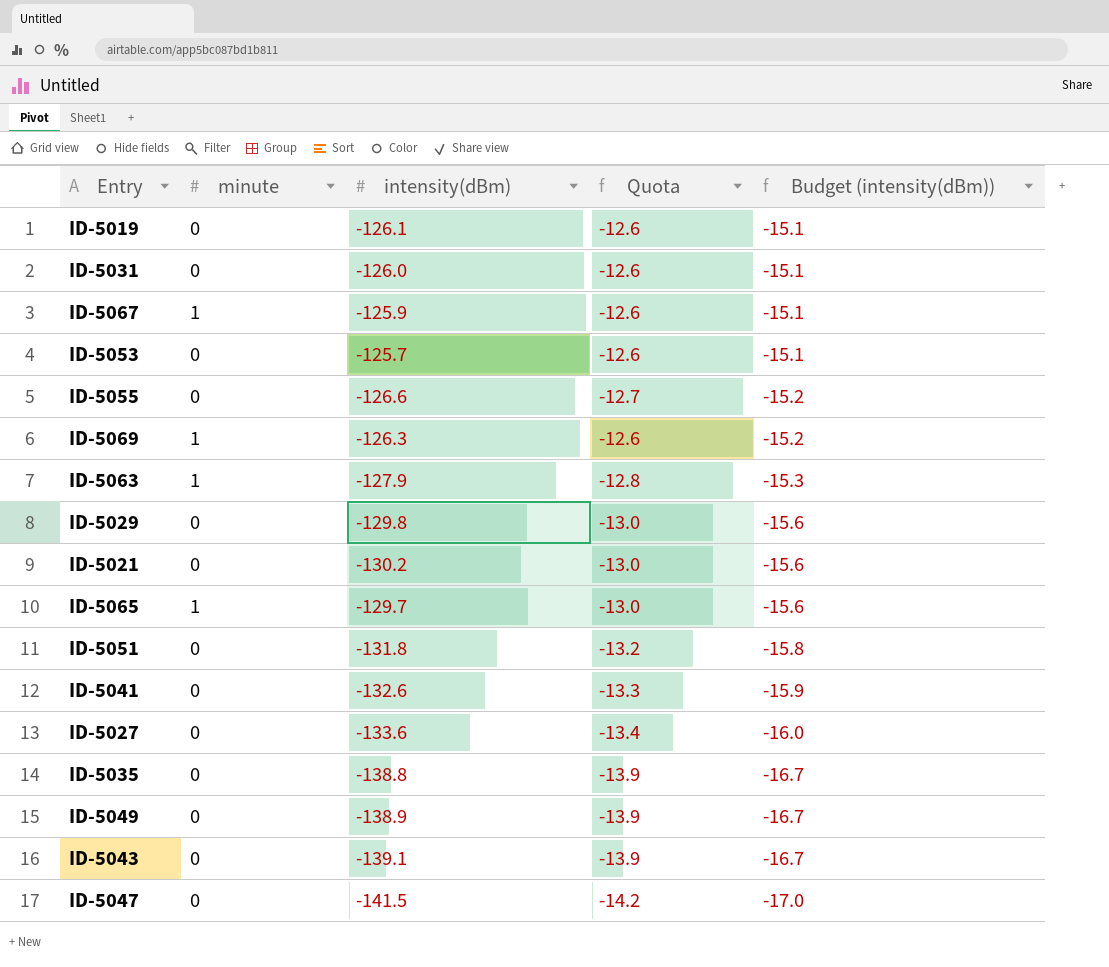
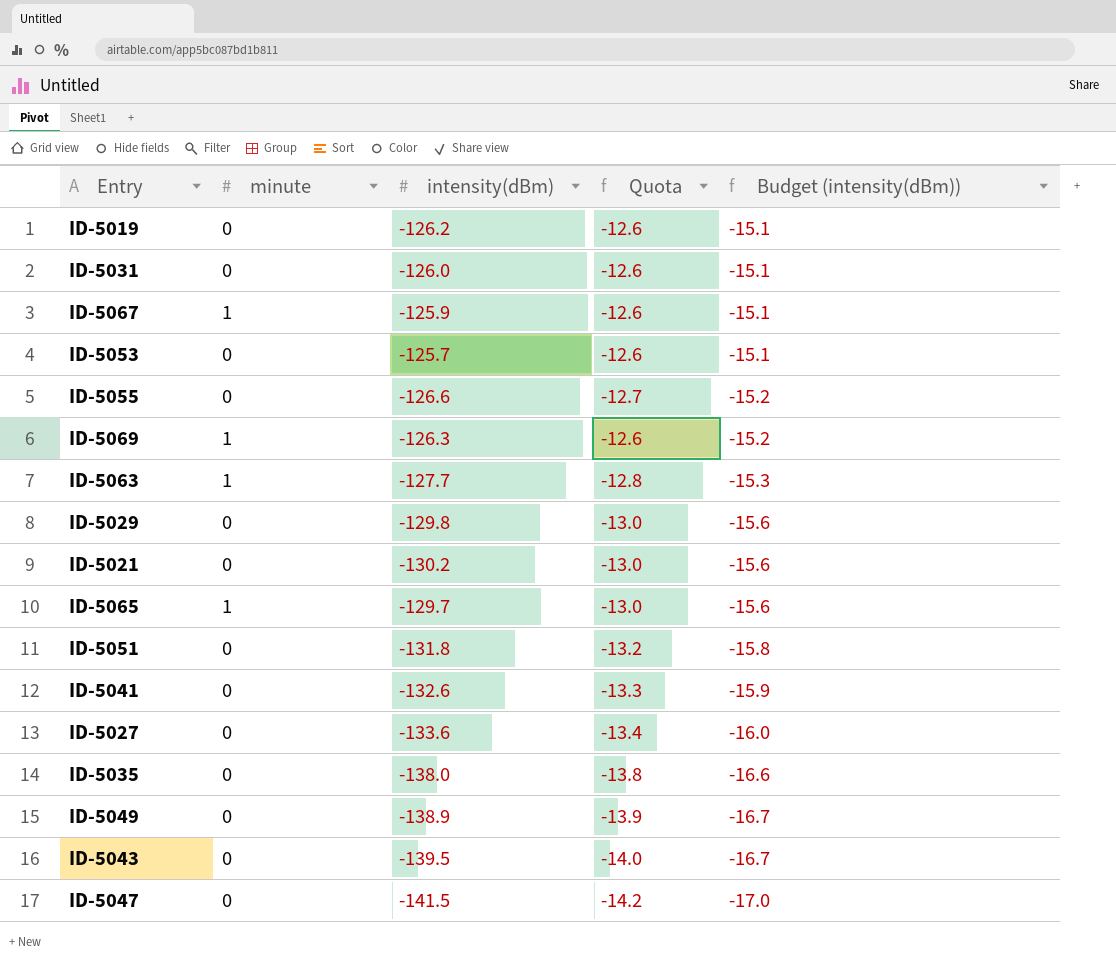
ID-5019 | intensity(dBm): -126.1 -> -126.2
ID-5063 | intensity(dBm): -127.9 -> -127.7
ID-5035 | intensity(dBm): -138.8 -> -138.0
ID-5035 | Quota: -13.9 -> -13.8
ID-5035 | Budget (intensity(dBm)): -16.7 -> -16.6
ID-5043 | intensity(dBm): -139.1 -> -139.5
ID-5043 | Quota: -13.9 -> -14.0

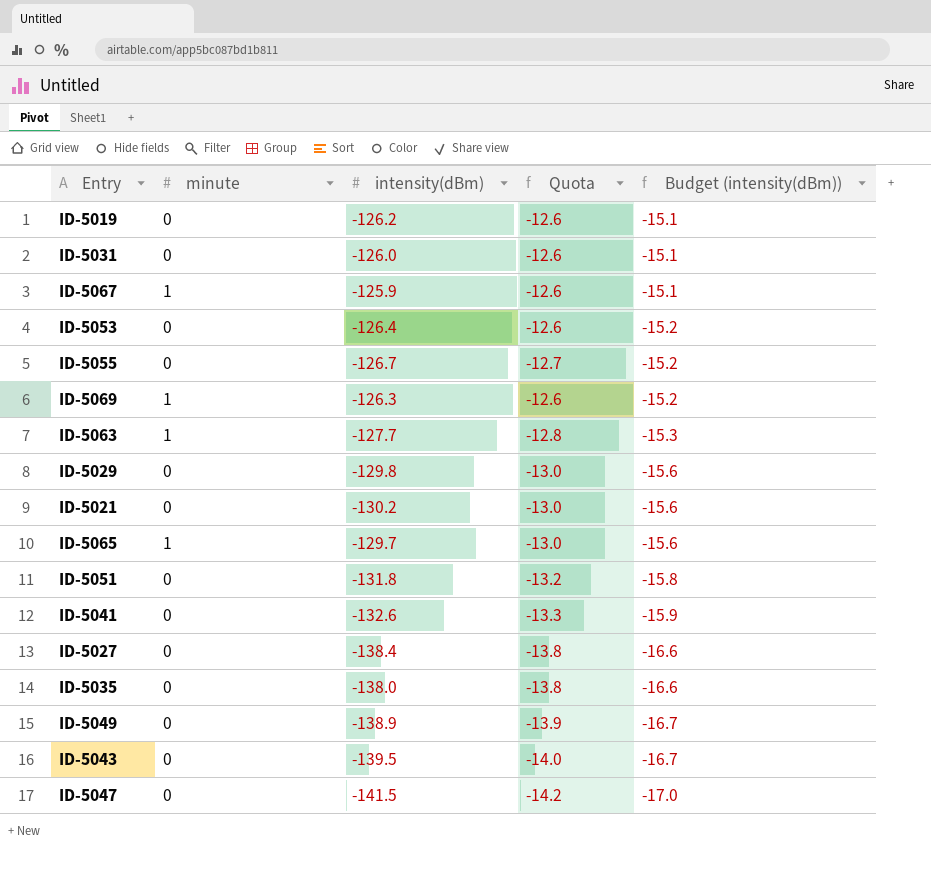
ID-5053 | intensity(dBm): -125.7 -> -126.4
ID-5053 | Budget (intensity(dBm)): -15.1 -> -15.2
ID-5055 | intensity(dBm): -126.6 -> -126.7
ID-5027 | intensity(dBm): -133.6 -> -138.4
ID-5027 | Quota: -13.4 -> -13.8
ID-5027 | Budget (intensity(dBm)): -16.0 -> -16.6

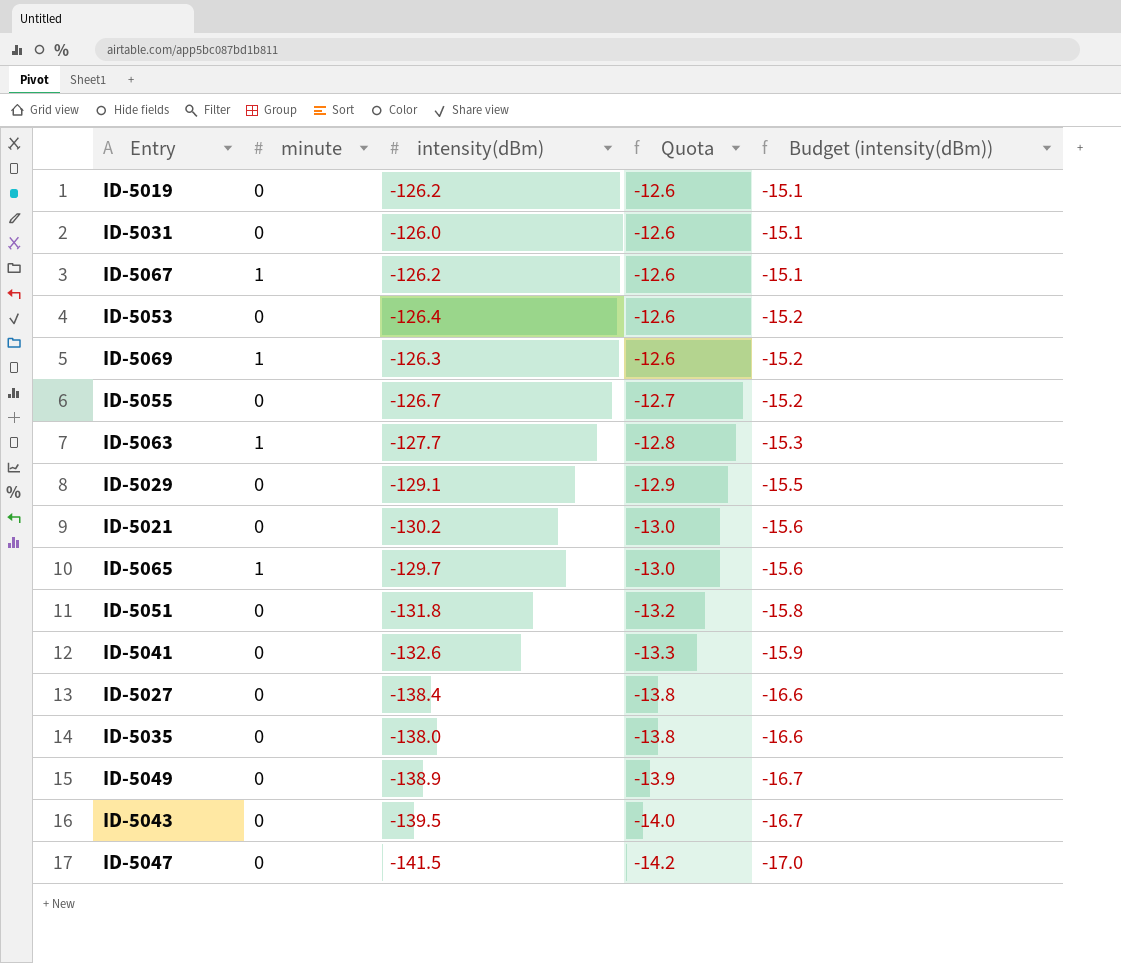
row order: Budget (intensity(dBm)) descending -> Quota descending
ID-5067 | intensity(dBm): -125.9 -> -126.2
ID-5029 | intensity(dBm): -129.8 -> -129.1
ID-5029 | Quota: -13.0 -> -12.9
ID-5029 | Budget (intensity(dBm)): -15.6 -> -15.5

